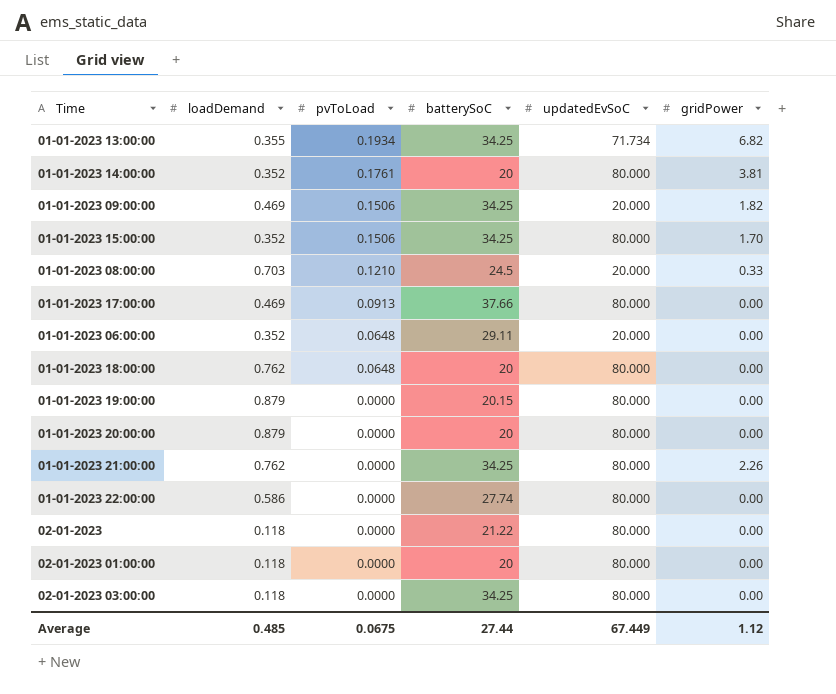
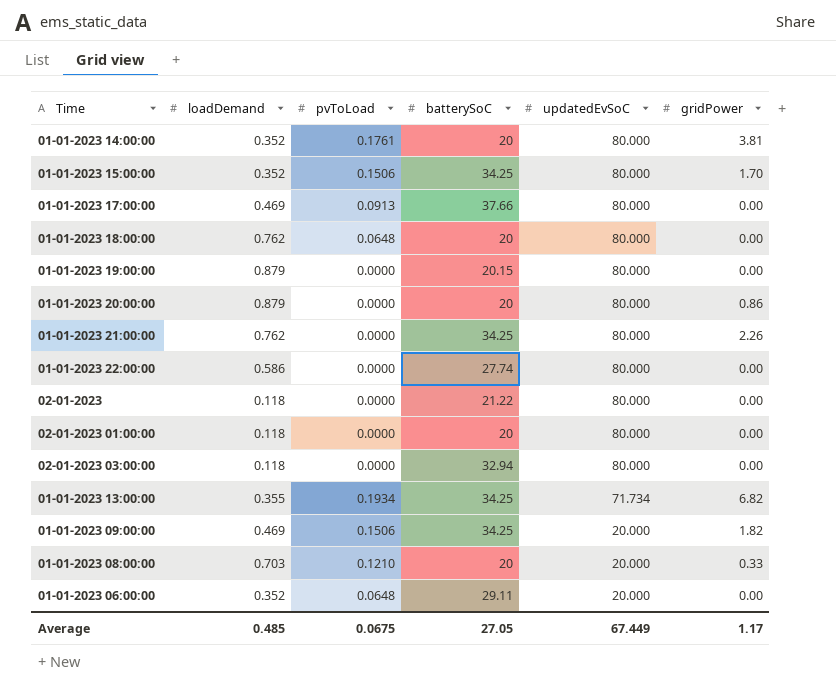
row order: pvToLoad descending -> updatedEvSoC descending
01-01-2023 20:00:00 | gridPower: 0.00 -> 0.86
02-01-2023 03:00:00 | batterySoC: 34.25 -> 32.94
01-01-2023 08:00:00 | batterySoC: 24.5 -> 20
Average | batterySoC: 27.44 -> 27.05
Average | gridPower: 1.12 -> 1.17

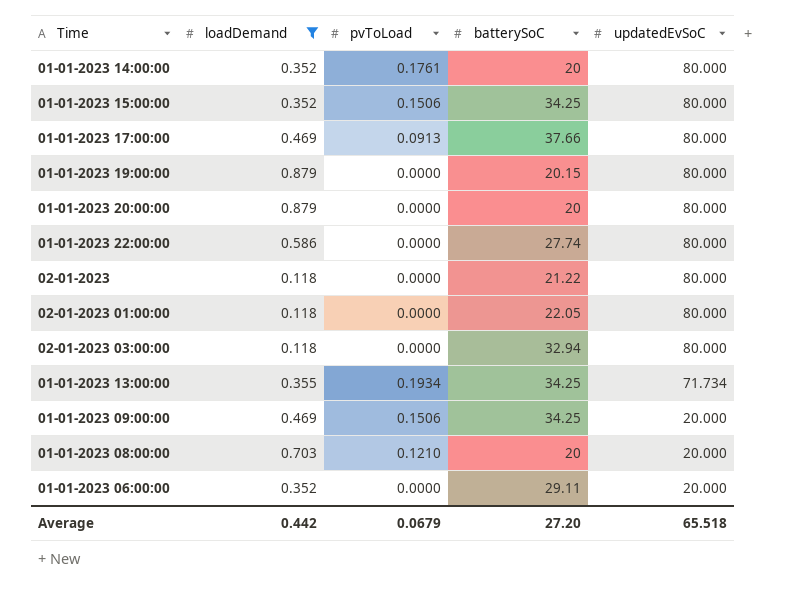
filter: none -> loadDemand != 0.762
column gridPower | position: 6 -> none
02-01-2023 01:00:00 | batterySoC: 20 -> 22.05
01-01-2023 06:00:00 | pvToLoad: 0.0648 -> 0.0000
Average | loadDemand: 0.485 -> 0.442
Average | pvToLoad: 0.0675 -> 0.0679
Average | batterySoC: 27.05 -> 27.20
Average | updatedEvSoC: 67.449 -> 65.518

